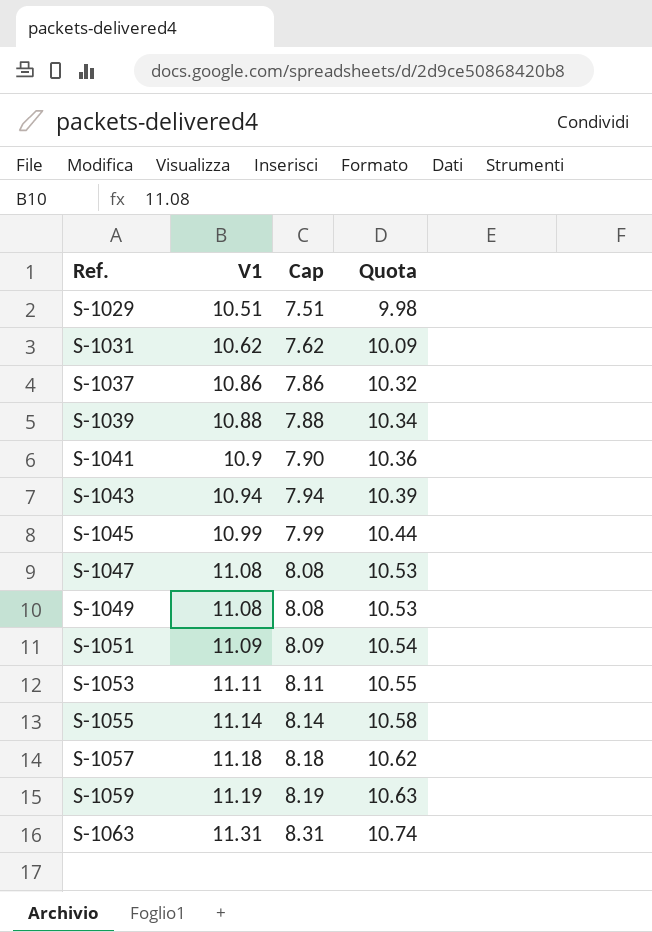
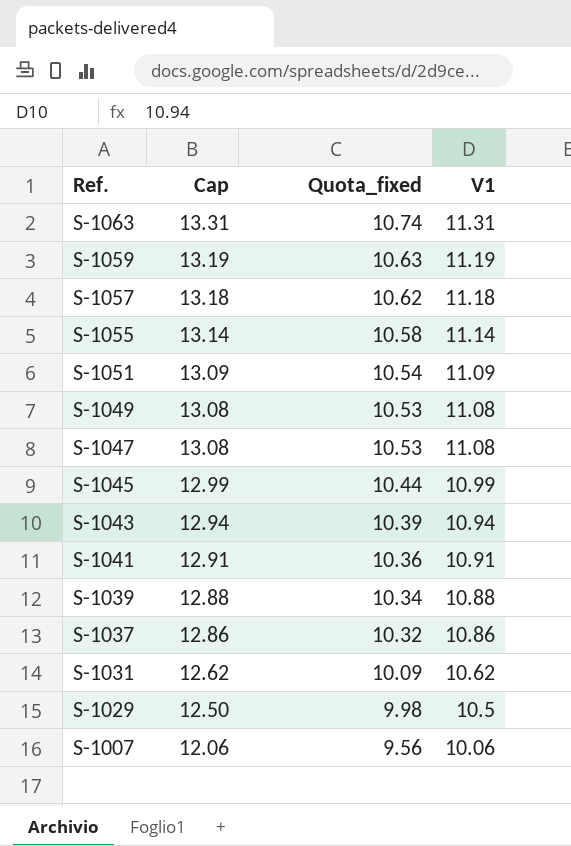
row order: Ref. ascending -> Ref. descending
column Cap | formula: [V1] - 3 -> [V1] + 2
column name: Quota -> Quota_fixed
column V1 | position: 2 -> 4
row S-1053: 11.11 | 8.11 | 10.55 -> none
S-1041 | V1: 10.9 -> 10.91
S-1029 | V1: 10.51 -> 10.5
row S-1007: none -> 12.06 | 9.56 | 10.06

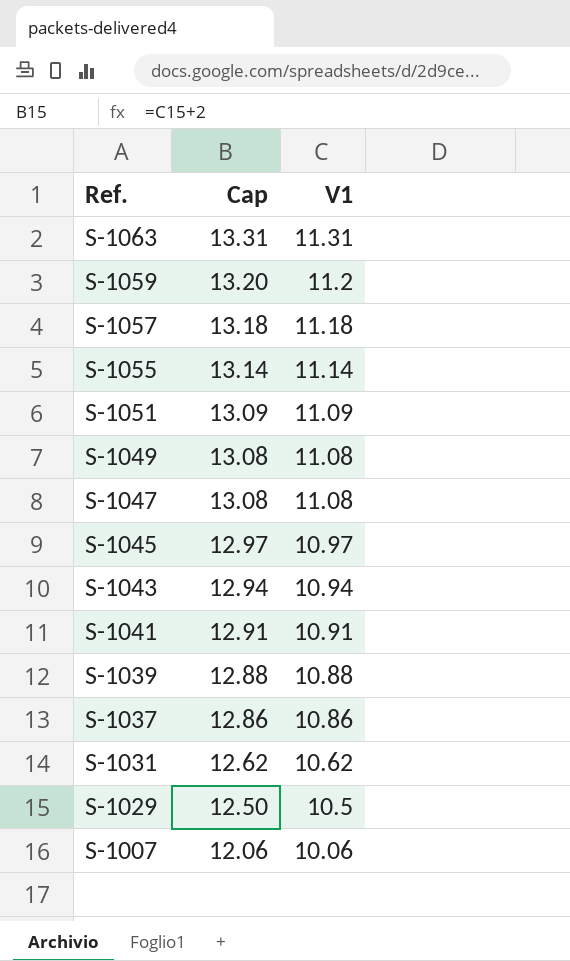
column Quota_fixed | formula: [V1] * 0.95 -> none
S-1059 | Cap: 13.19 -> 13.20
S-1059 | V1: 11.19 -> 11.2
S-1045 | Cap: 12.99 -> 12.97
S-1045 | V1: 10.99 -> 10.97

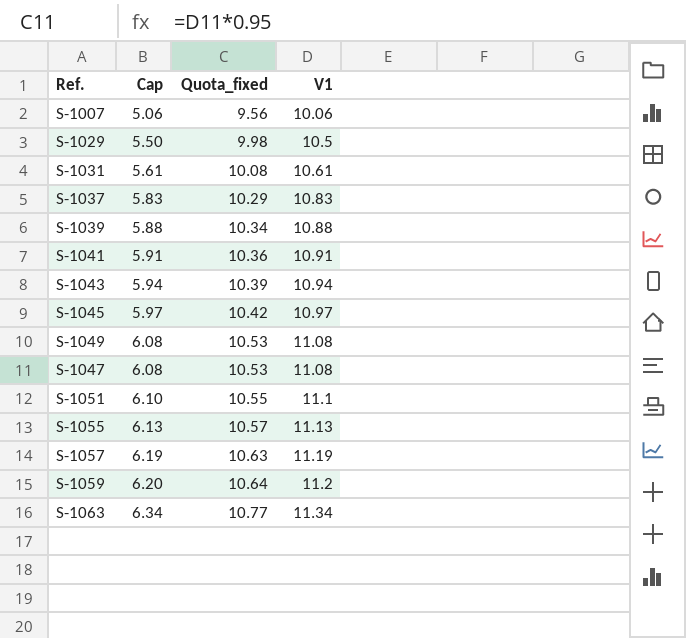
row order: Ref. descending -> Cap ascending
column Cap | formula: [V1] + 2 -> [V1] - 5
column Quota_fixed | formula: none -> [V1] * 0.95
S-1031 | V1: 10.62 -> 10.61
S-1037 | V1: 10.86 -> 10.83
S-1051 | V1: 11.09 -> 11.1
S-1055 | V1: 11.14 -> 11.13
S-1057 | V1: 11.18 -> 11.19
S-1063 | V1: 11.31 -> 11.34

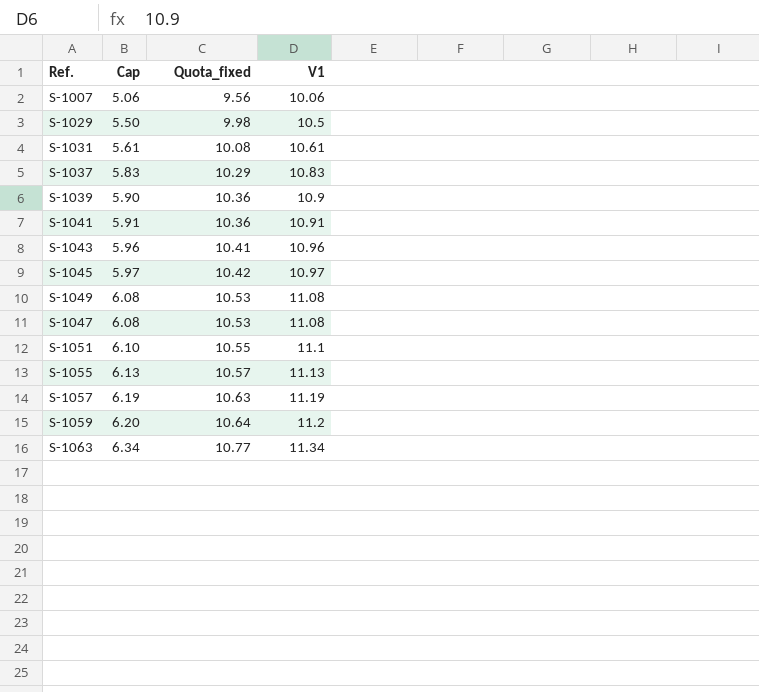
S-1039 | Cap: 5.88 -> 5.90
S-1039 | Quota_fixed: 10.34 -> 10.36
S-1039 | V1: 10.88 -> 10.9
S-1043 | Cap: 5.94 -> 5.96
S-1043 | Quota_fixed: 10.39 -> 10.41
S-1043 | V1: 10.94 -> 10.96

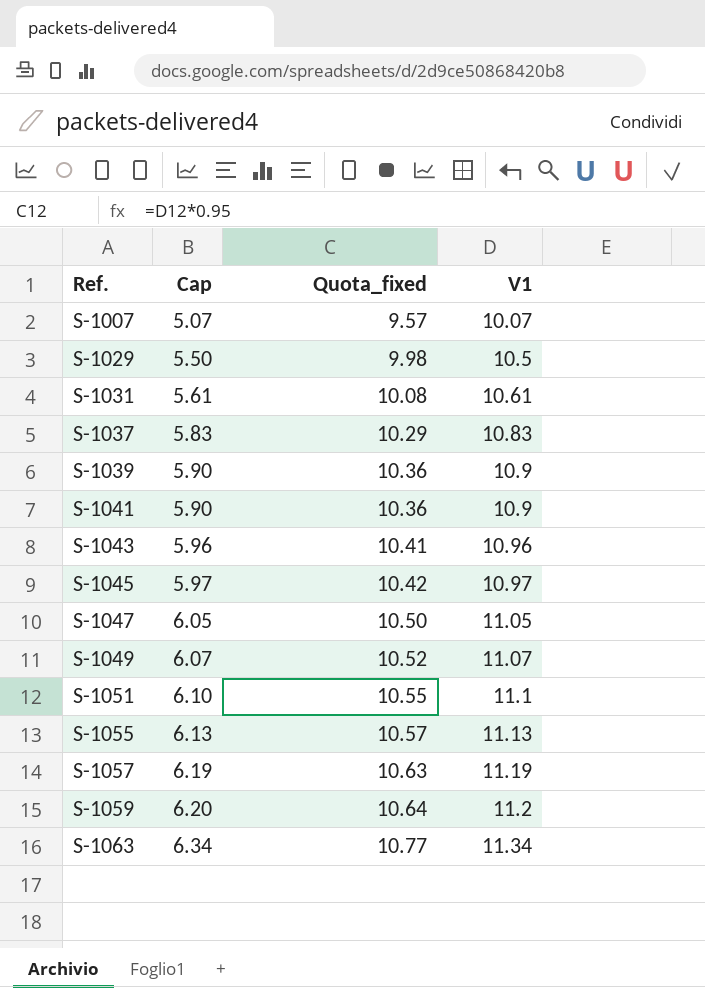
row order: Cap ascending -> Ref. ascending
S-1007 | Cap: 5.06 -> 5.07
S-1007 | Quota_fixed: 9.56 -> 9.57
S-1007 | V1: 10.06 -> 10.07
S-1041 | Cap: 5.91 -> 5.90
S-1041 | V1: 10.91 -> 10.9
S-1047 | Cap: 6.08 -> 6.05
S-1047 | Quota_fixed: 10.53 -> 10.50
S-1047 | V1: 11.08 -> 11.05
S-1049 | Cap: 6.08 -> 6.07
S-1049 | Quota_fixed: 10.53 -> 10.52
S-1049 | V1: 11.08 -> 11.07

